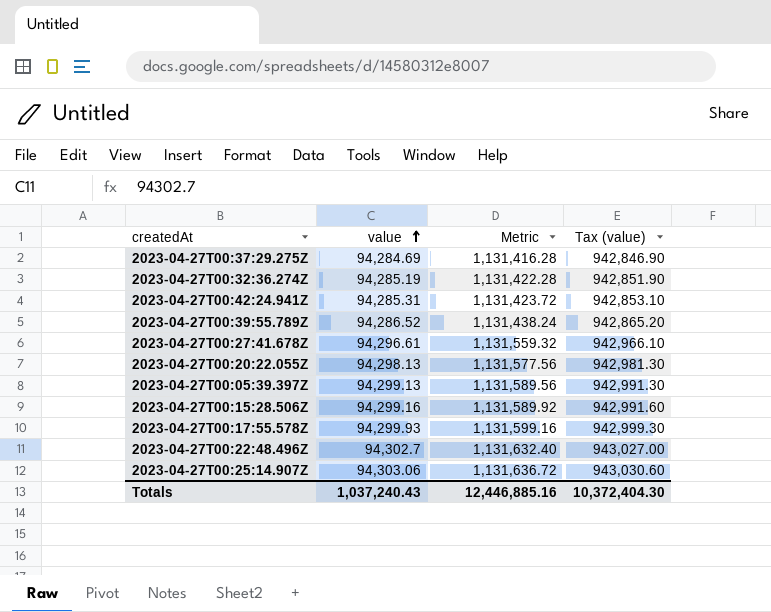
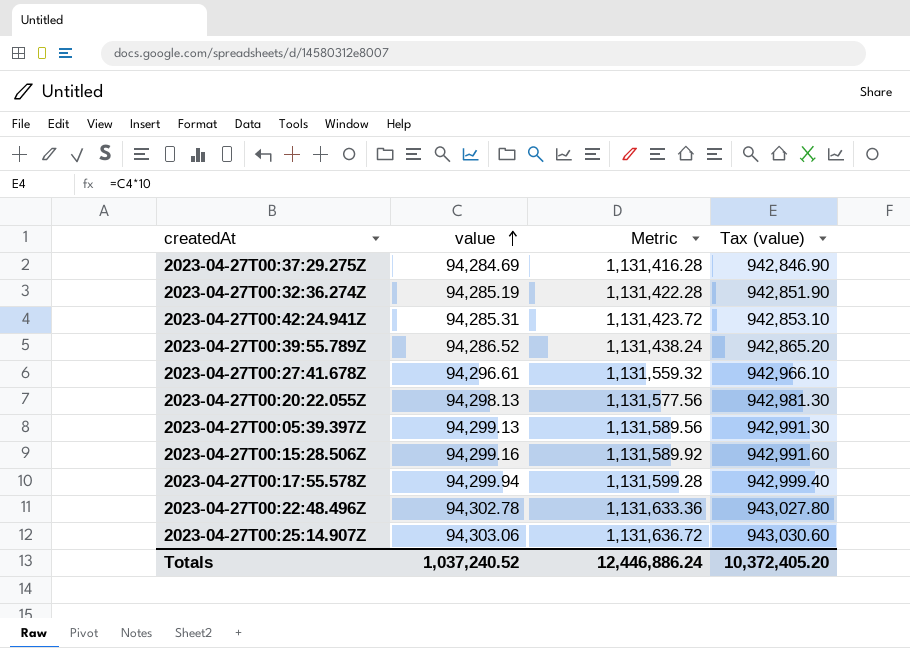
2023-04-27T00:17:55.578Z | value: 94,299.93 -> 94,299.94
2023-04-27T00:17:55.578Z | Metric: 1,131,599.16 -> 1,131,599.28
2023-04-27T00:17:55.578Z | Tax (value): 942,999.30 -> 942,999.40
2023-04-27T00:22:48.496Z | value: 94,302.7 -> 94,302.78
2023-04-27T00:22:48.496Z | Metric: 1,131,632.40 -> 1,131,633.36
2023-04-27T00:22:48.496Z | Tax (value): 943,027.00 -> 943,027.80
Totals | value: 1,037,240.43 -> 1,037,240.52
Totals | Metric: 12,446,885.16 -> 12,446,886.24
Totals | Tax (value): 10,372,404.30 -> 10,372,405.20

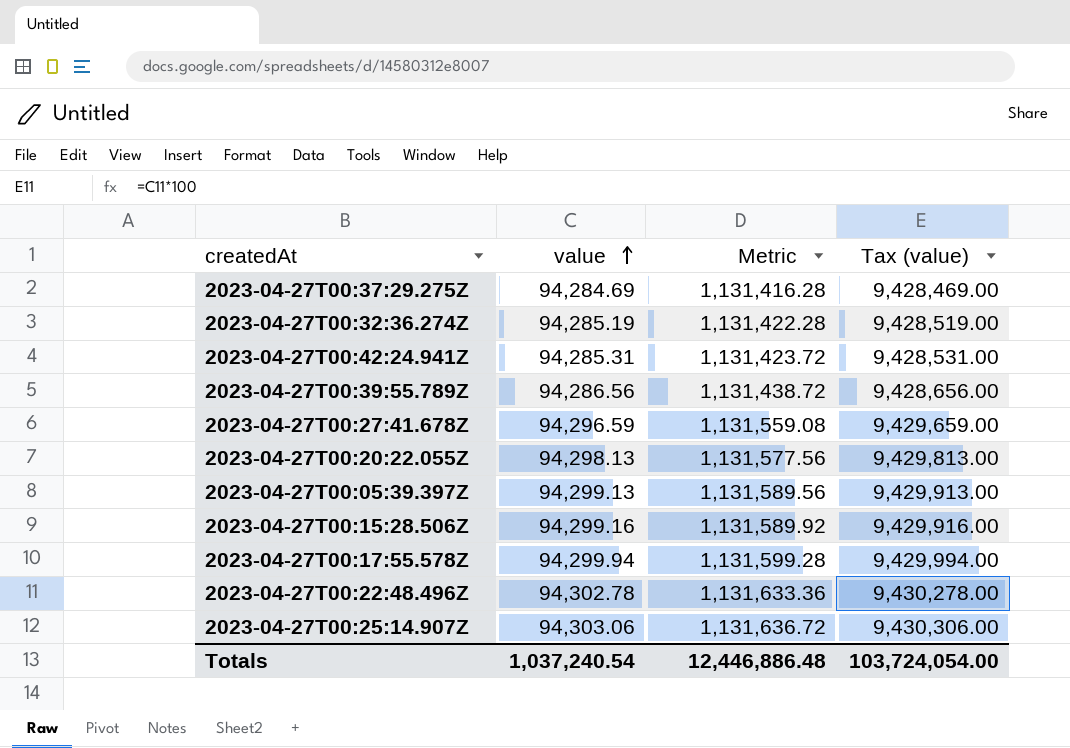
column Tax (value) | formula: [value] * 10 -> [value] * 100
2023-04-27T00:39:55.789Z | value: 94,286.52 -> 94,286.56
2023-04-27T00:39:55.789Z | Metric: 1,131,438.24 -> 1,131,438.72
2023-04-27T00:27:41.678Z | value: 94,296.61 -> 94,296.59
2023-04-27T00:27:41.678Z | Metric: 1,131,559.32 -> 1,131,559.08
Totals | value: 1,037,240.52 -> 1,037,240.54
Totals | Metric: 12,446,886.24 -> 12,446,886.48
Totals | Tax (value): 10,372,405.20 -> 103,724,054.00

